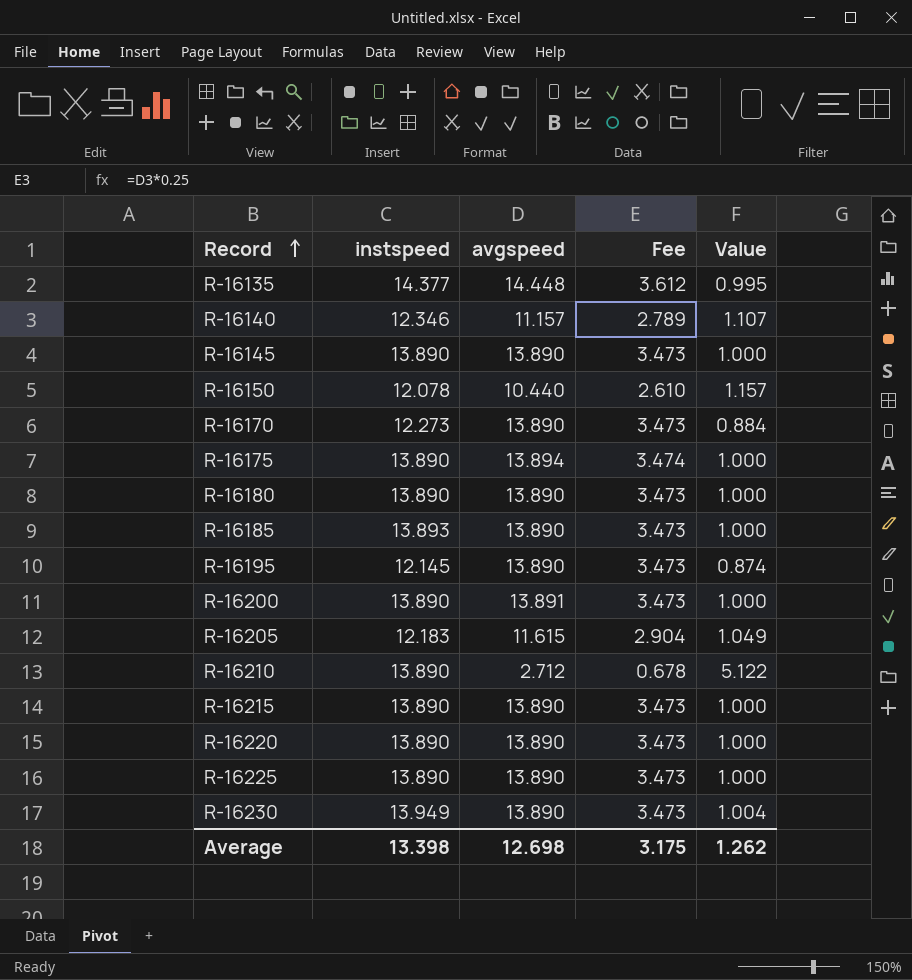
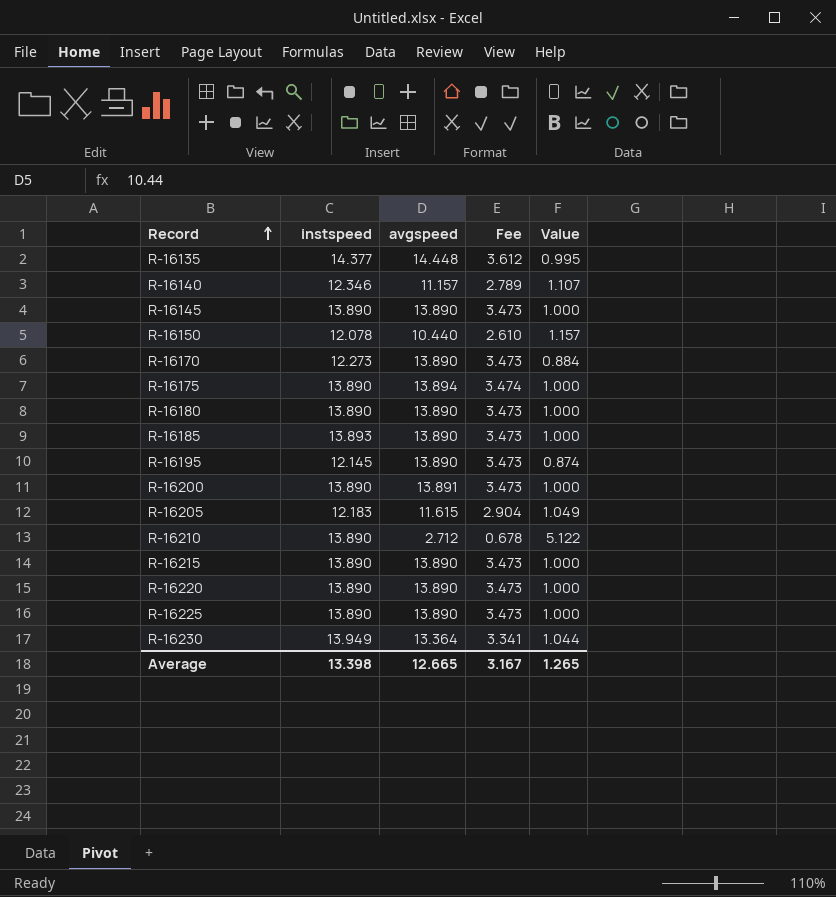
R-16230 | avgspeed: 13.890 -> 13.364
R-16230 | Fee: 3.473 -> 3.341
R-16230 | Value: 1.004 -> 1.044
Average | avgspeed: 12.698 -> 12.665
Average | Fee: 3.175 -> 3.167
Average | Value: 1.262 -> 1.265

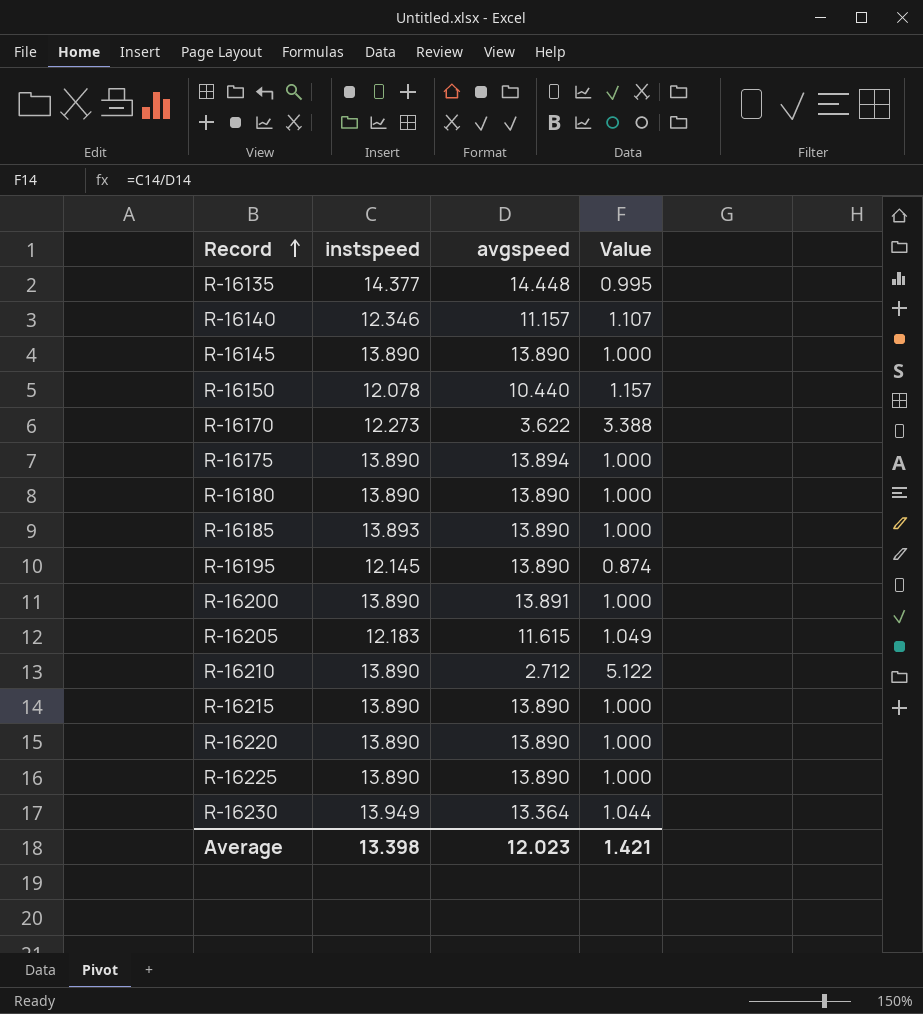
column Fee | formula: [avgspeed] * 0.25 -> none
R-16170 | avgspeed: 13.890 -> 3.622
R-16170 | Value: 0.884 -> 3.388
Average | avgspeed: 12.665 -> 12.023
Average | Value: 1.265 -> 1.421

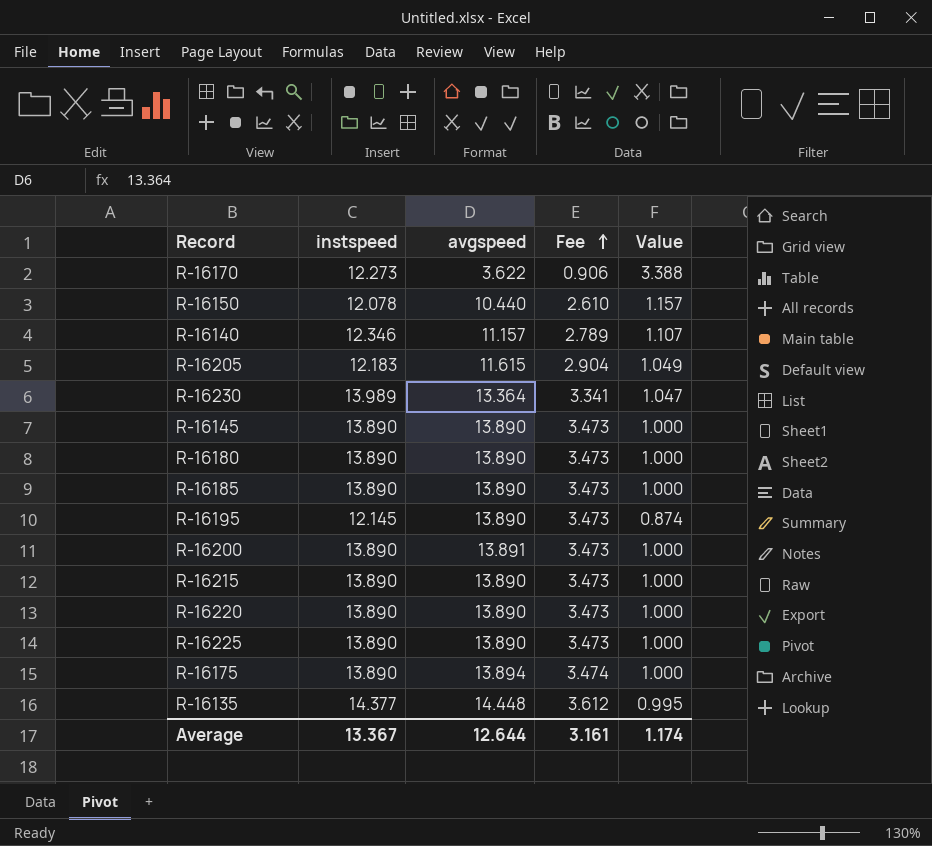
row order: Record ascending -> Fee ascending
column Fee | formula: none -> [avgspeed] * 0.25
row R-16210: 13.890 | 2.712 | 5.122 -> none
R-16230 | instspeed: 13.949 -> 13.989
R-16230 | Value: 1.044 -> 1.047
R-16185 | instspeed: 13.893 -> 13.890
Average | instspeed: 13.398 -> 13.367
Average | avgspeed: 12.023 -> 12.644
Average | Value: 1.421 -> 1.174

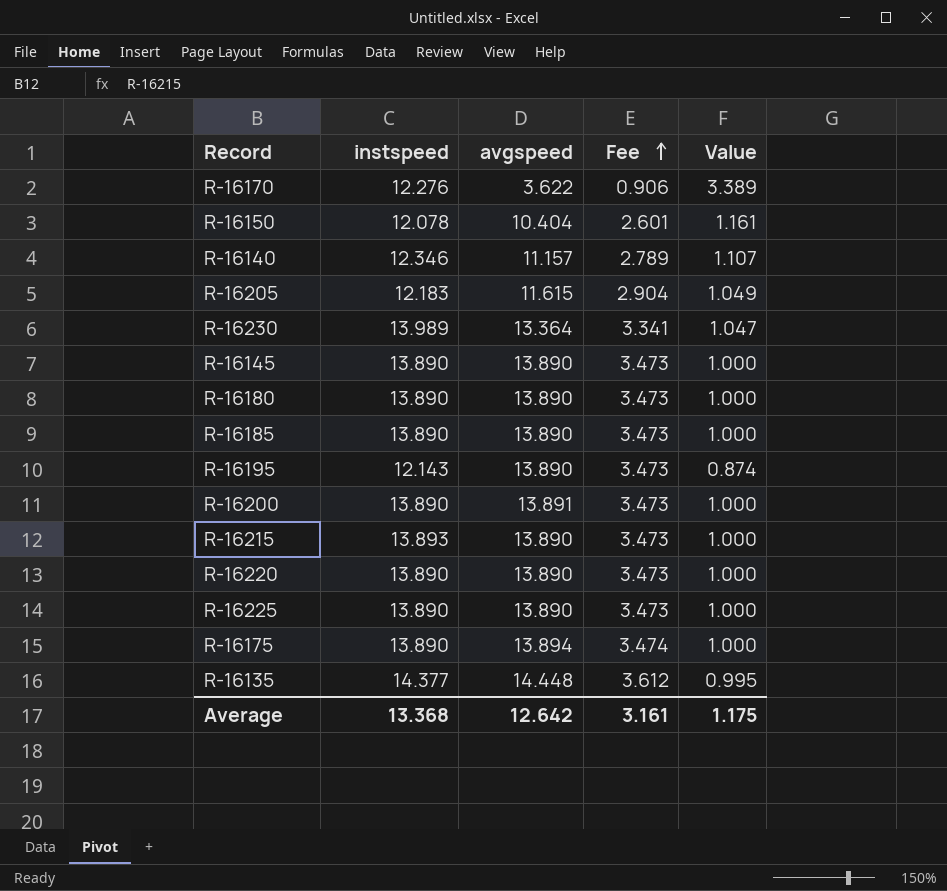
R-16170 | instspeed: 12.273 -> 12.276
R-16170 | Value: 3.388 -> 3.389
R-16150 | avgspeed: 10.440 -> 10.404
R-16150 | Fee: 2.610 -> 2.601
R-16150 | Value: 1.157 -> 1.161
R-16195 | instspeed: 12.145 -> 12.143
R-16215 | instspeed: 13.890 -> 13.893
Average | instspeed: 13.367 -> 13.368
Average | avgspeed: 12.644 -> 12.642
Average | Value: 1.174 -> 1.175

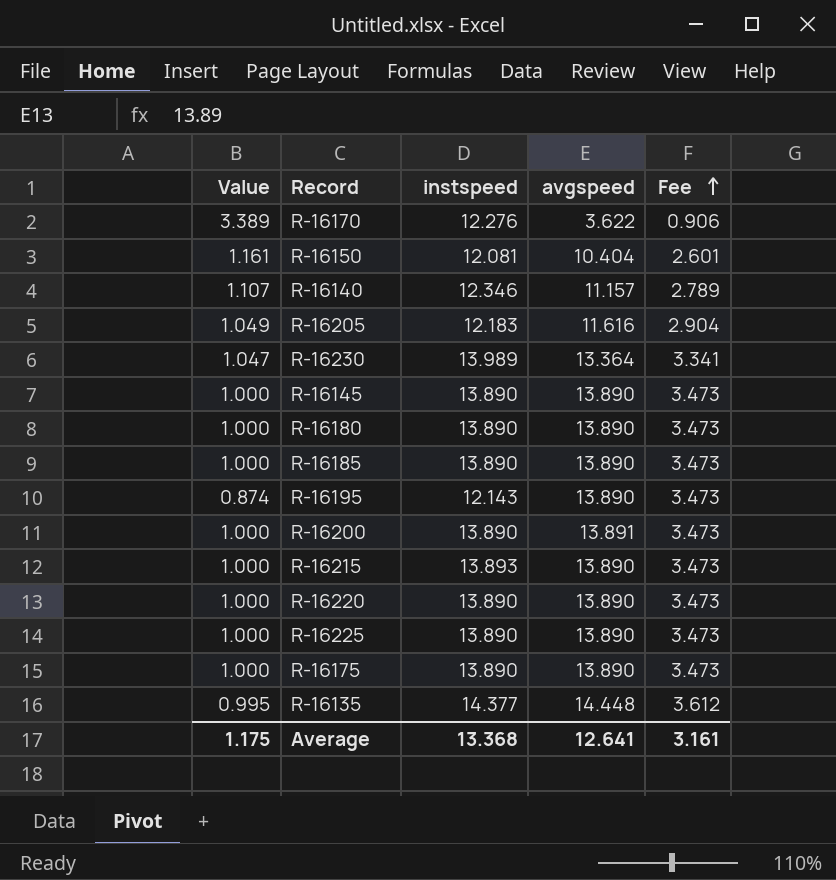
column Value | position: 5 -> 1
R-16150 | instspeed: 12.078 -> 12.081
R-16205 | avgspeed: 11.615 -> 11.616
R-16175 | avgspeed: 13.894 -> 13.890
R-16175 | Fee: 3.474 -> 3.473
Average | avgspeed: 12.642 -> 12.641

